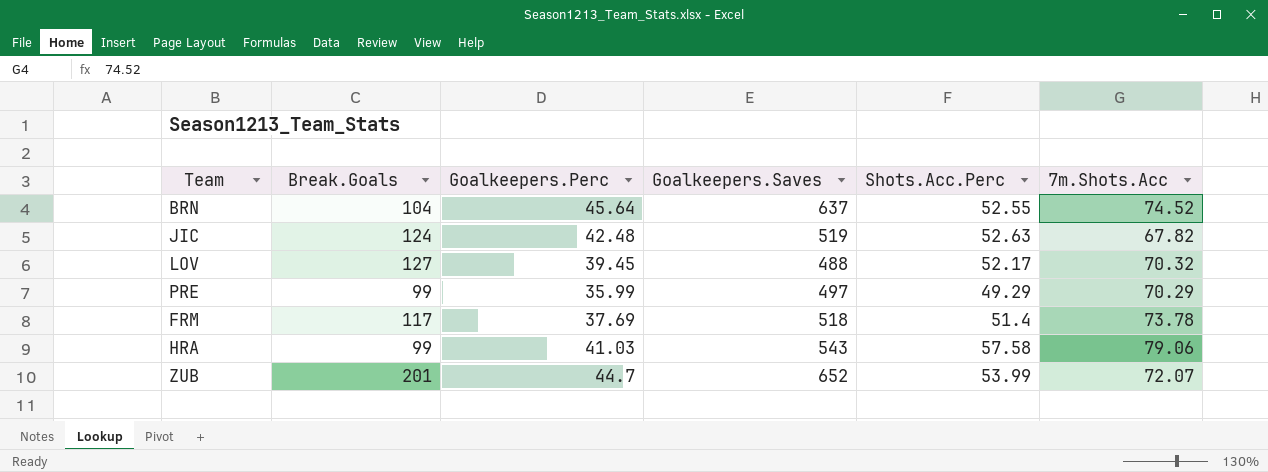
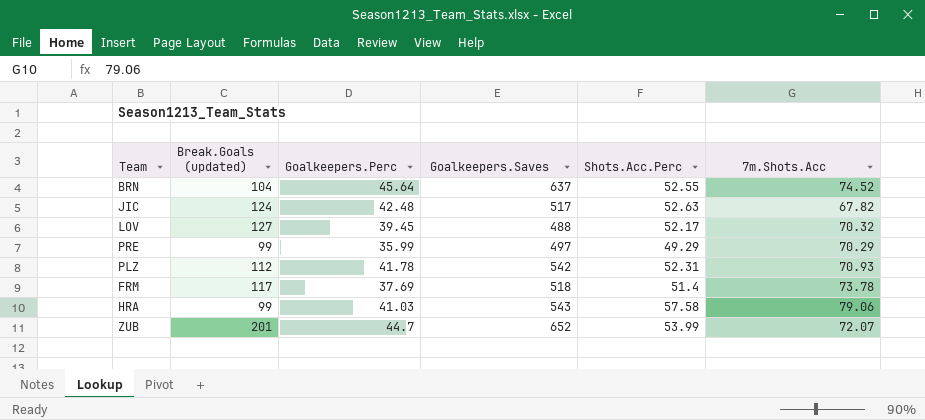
column name: Break.Goals -> Break.Goals (updated)
JIC | Goalkeepers.Saves: 519 -> 517
row PLZ: none -> 112 | 41.78 | 542 | 52.31 | 70.93

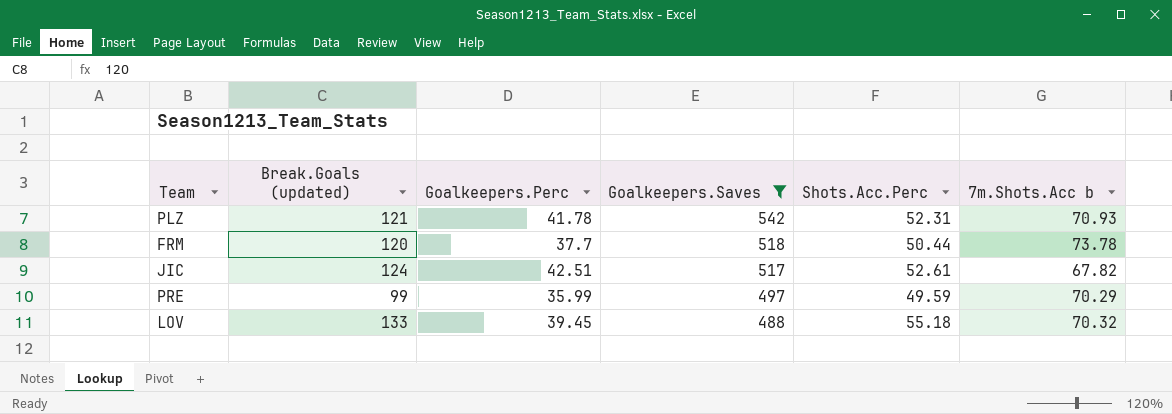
filter: none -> Goalkeepers.Saves <= 542
row order: none -> Goalkeepers.Saves descending
column name: 7m.Shots.Acc -> 7m.Shots.Acc b
PLZ | Break.Goals (updated): 112 -> 121
FRM | Break.Goals (updated): 117 -> 120
FRM | Goalkeepers.Perc: 37.69 -> 37.7
FRM | Shots.Acc.Perc: 51.4 -> 50.44
JIC | Goalkeepers.Perc: 42.48 -> 42.51
JIC | Shots.Acc.Perc: 52.63 -> 52.61
PRE | Shots.Acc.Perc: 49.29 -> 49.59
LOV | Break.Goals (updated): 127 -> 133
LOV | Shots.Acc.Perc: 52.17 -> 55.18

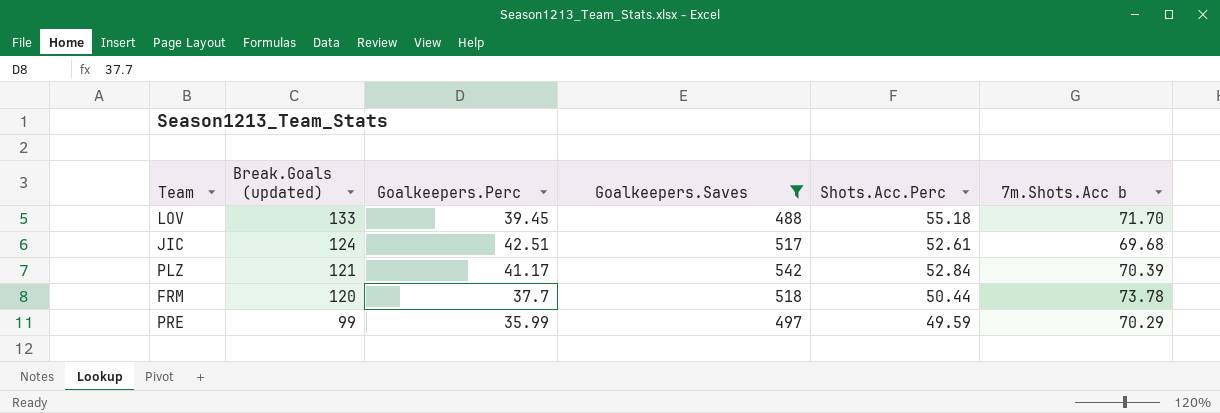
row order: Goalkeepers.Saves descending -> Break.Goals (updated) descending
LOV | 7m.Shots.Acc b: 70.32 -> 71.70
JIC | 7m.Shots.Acc b: 67.82 -> 69.68
PLZ | Goalkeepers.Perc: 41.78 -> 41.17
PLZ | Shots.Acc.Perc: 52.31 -> 52.84
PLZ | 7m.Shots.Acc b: 70.93 -> 70.39

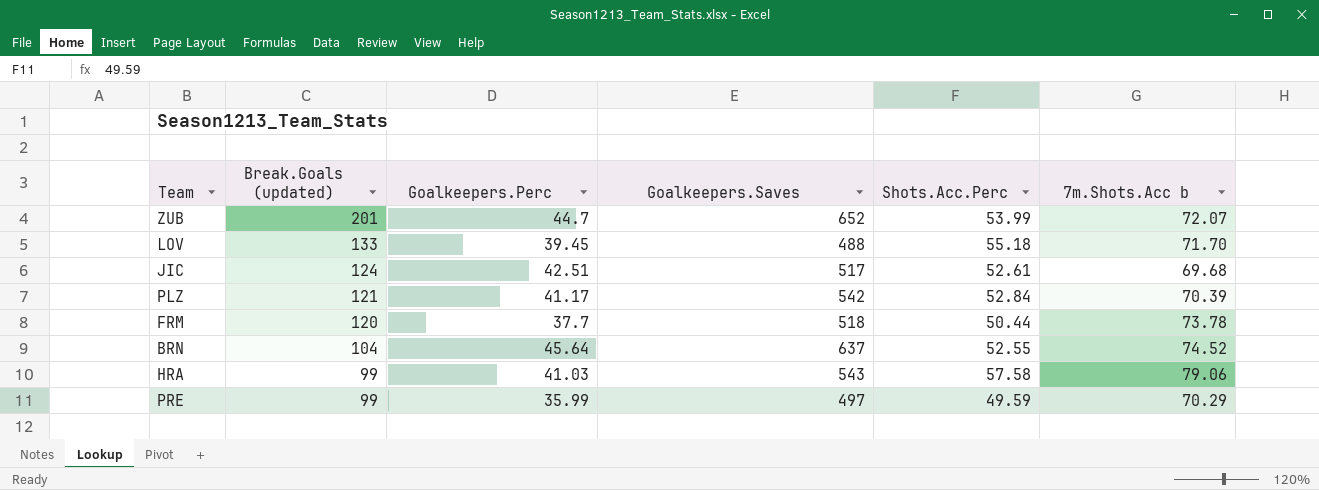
filter: Goalkeepers.Saves <= 542 -> none

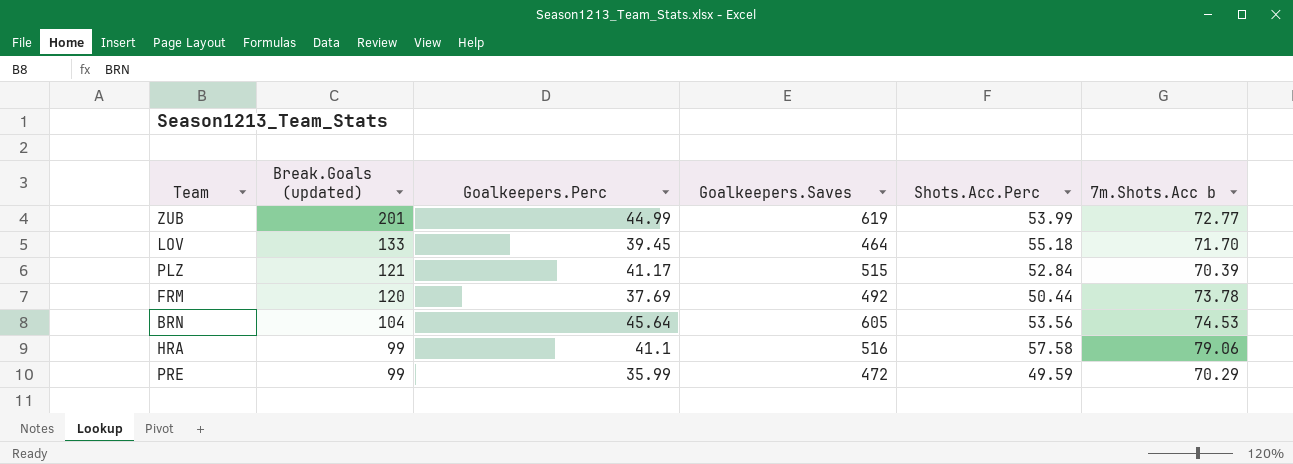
row JIC: 124 | 42.51 | 517 | 52.61 | 69.68 -> none
ZUB | Goalkeepers.Perc: 44.7 -> 44.99
ZUB | Goalkeepers.Saves: 652 -> 619
ZUB | 7m.Shots.Acc b: 72.07 -> 72.77
LOV | Goalkeepers.Saves: 488 -> 464
PLZ | Goalkeepers.Saves: 542 -> 515
FRM | Goalkeepers.Perc: 37.7 -> 37.69
FRM | Goalkeepers.Saves: 518 -> 492
BRN | Goalkeepers.Saves: 637 -> 605
BRN | Shots.Acc.Perc: 52.55 -> 53.56
BRN | 7m.Shots.Acc b: 74.52 -> 74.53
HRA | Goalkeepers.Perc: 41.03 -> 41.1
HRA | Goalkeepers.Saves: 543 -> 516
PRE | Goalkeepers.Saves: 497 -> 472

